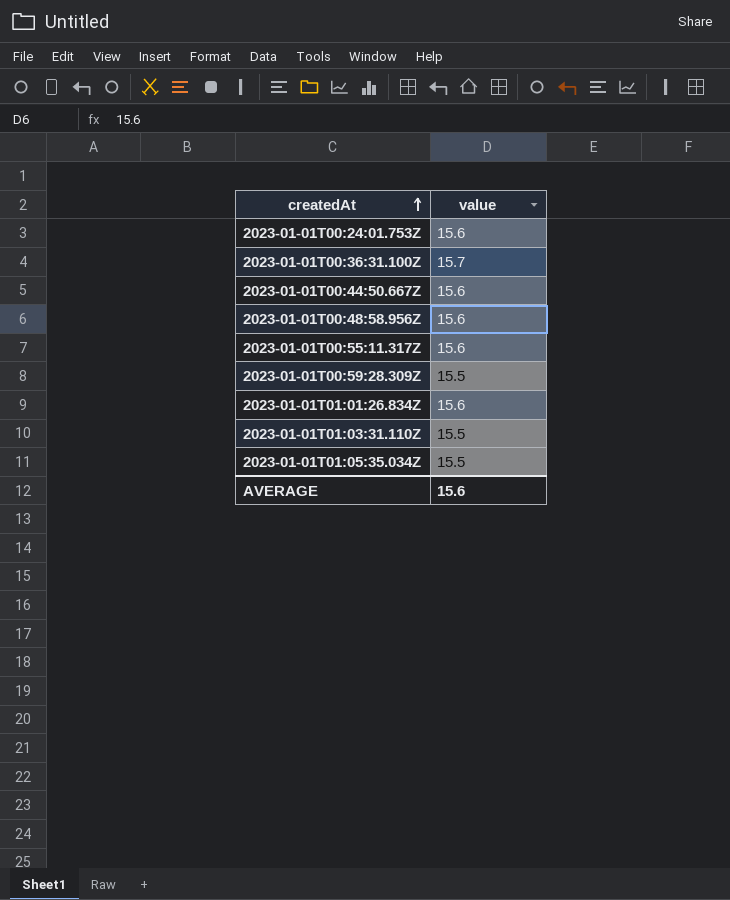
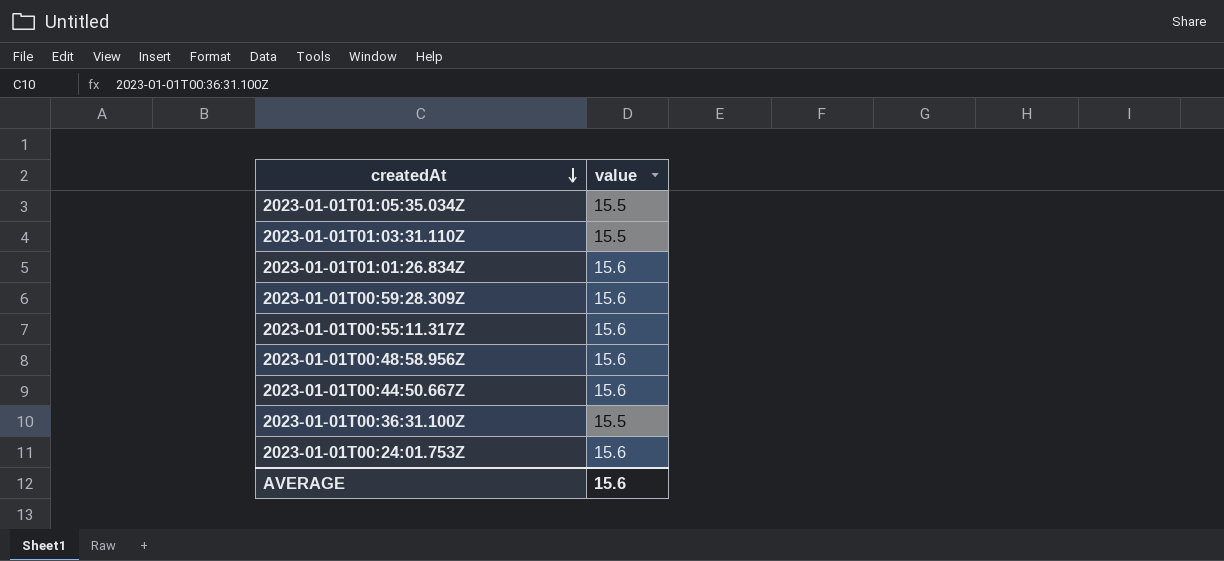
row order: createdAt ascending -> createdAt descending
2023-01-01T00:59:28.309Z | value: 15.5 -> 15.6
2023-01-01T00:36:31.100Z | value: 15.7 -> 15.5

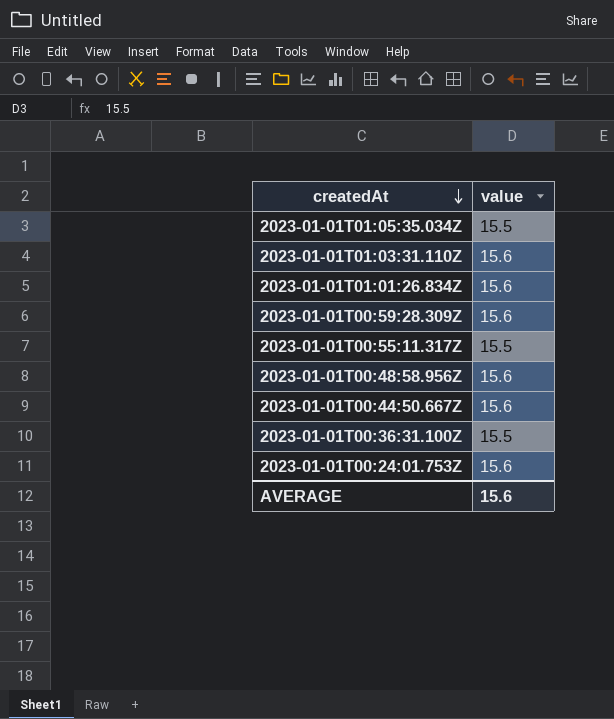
2023-01-01T01:03:31.110Z | value: 15.5 -> 15.6
2023-01-01T00:55:11.317Z | value: 15.6 -> 15.5

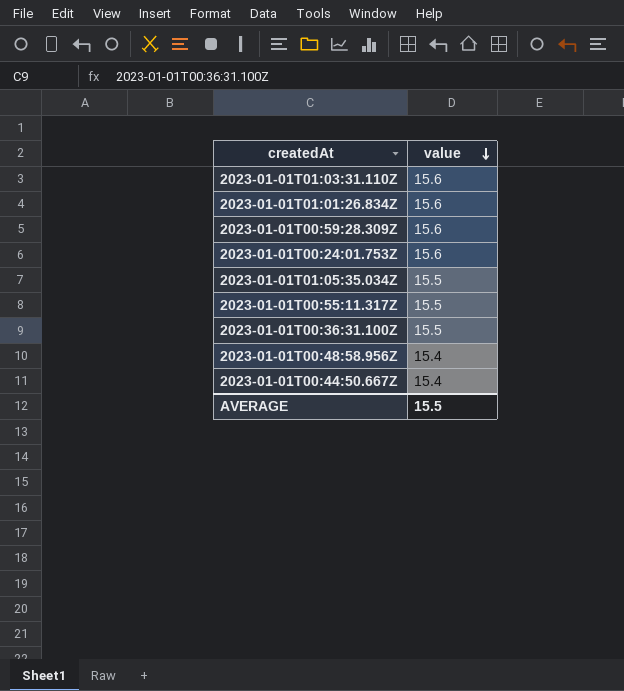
row order: createdAt descending -> value descending
2023-01-01T00:48:58.956Z | value: 15.6 -> 15.4
2023-01-01T00:44:50.667Z | value: 15.6 -> 15.4
AVERAGE | value: 15.6 -> 15.5

